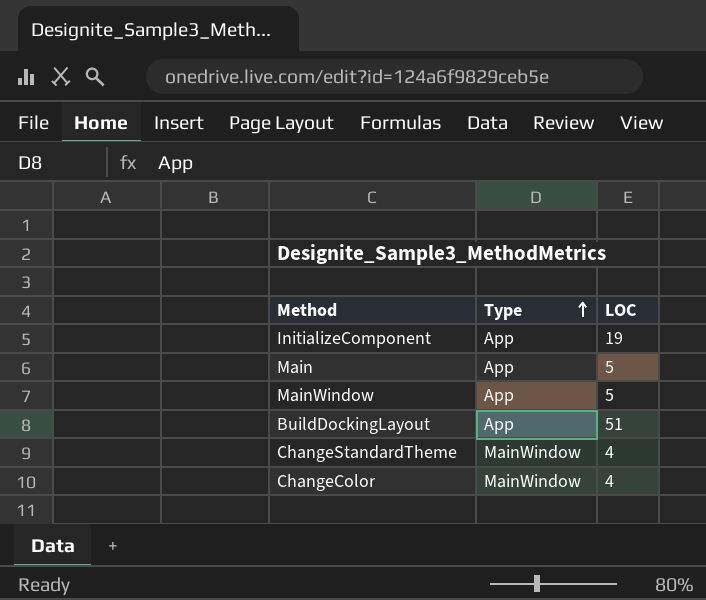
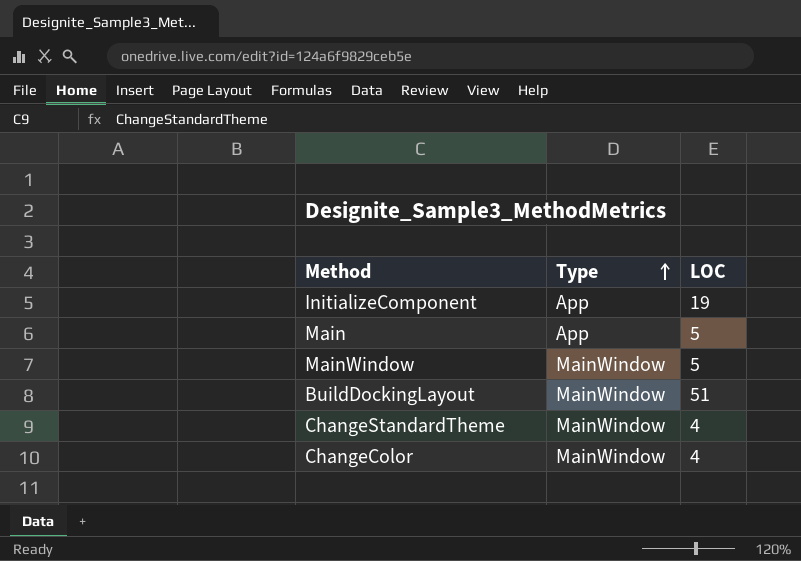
MainWindow | Type: App -> MainWindow
BuildDockingLayout | Type: App -> MainWindow

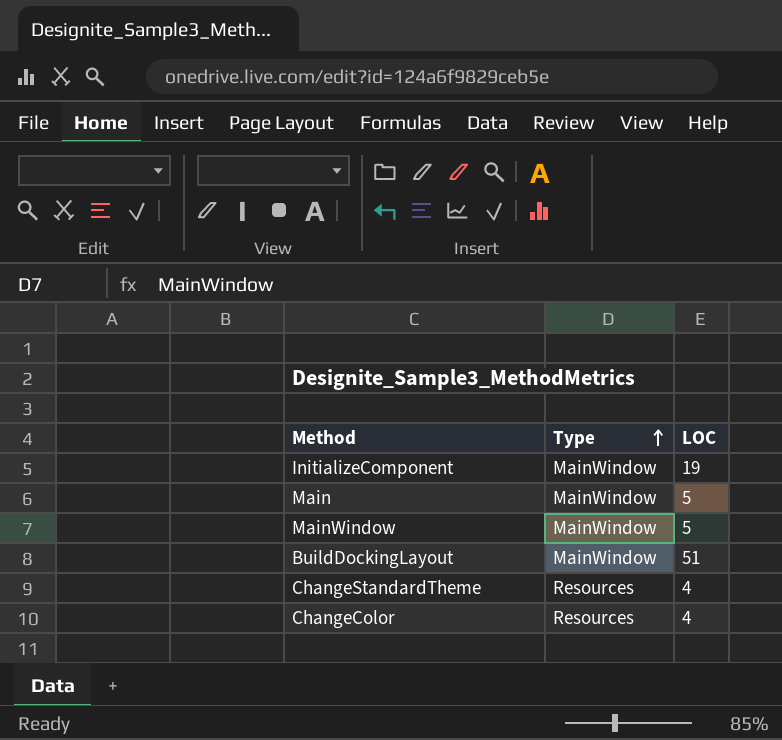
InitializeComponent | Type: App -> MainWindow
Main | Type: App -> MainWindow
ChangeStandardTheme | Type: MainWindow -> Resources
ChangeColor | Type: MainWindow -> Resources

